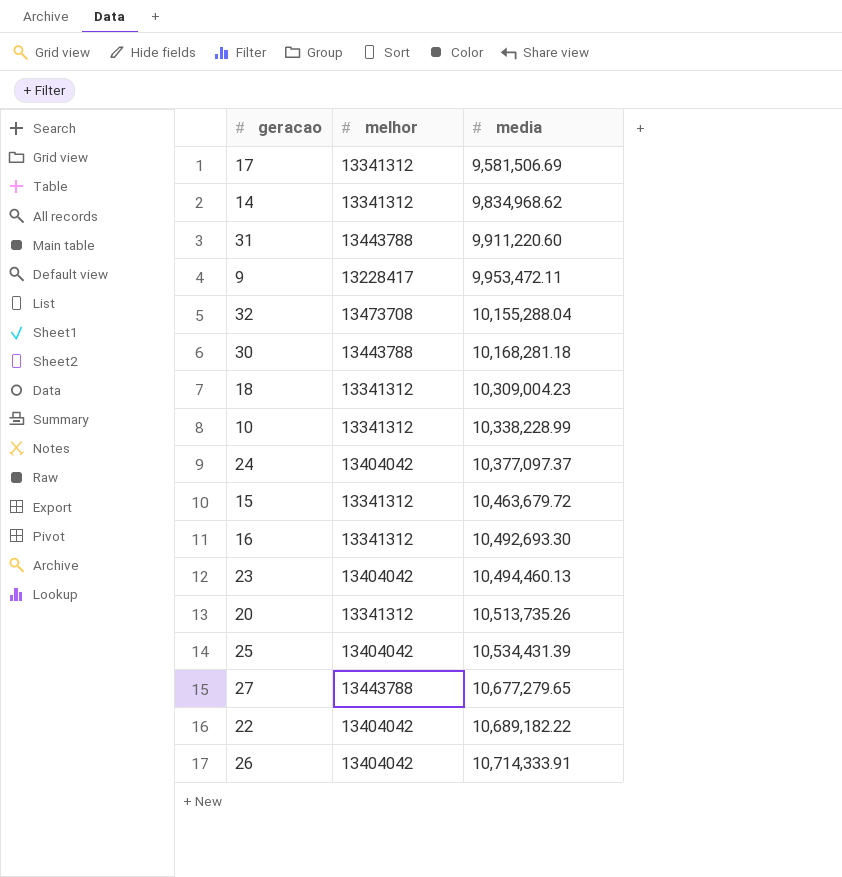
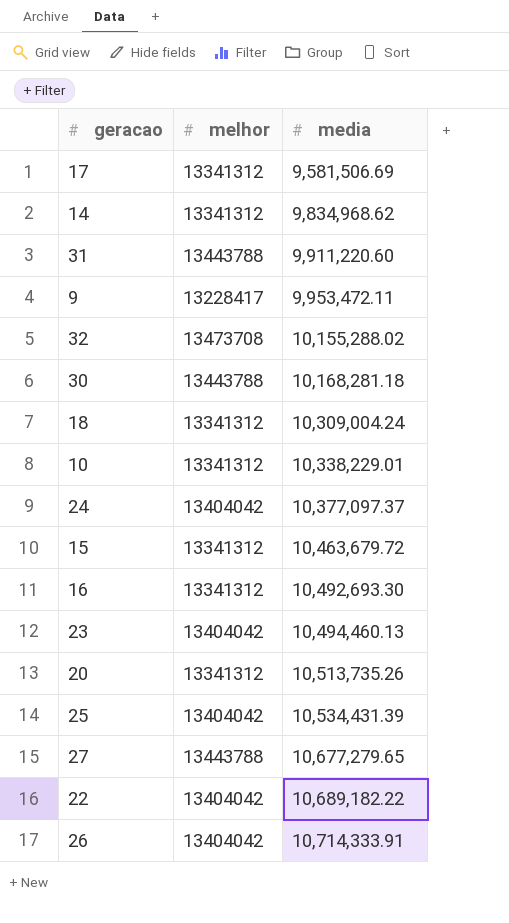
32 | media: 10,155,288.04 -> 10,155,288.02
18 | media: 10,309,004.23 -> 10,309,004.24
10 | media: 10,338,228.99 -> 10,338,229.01

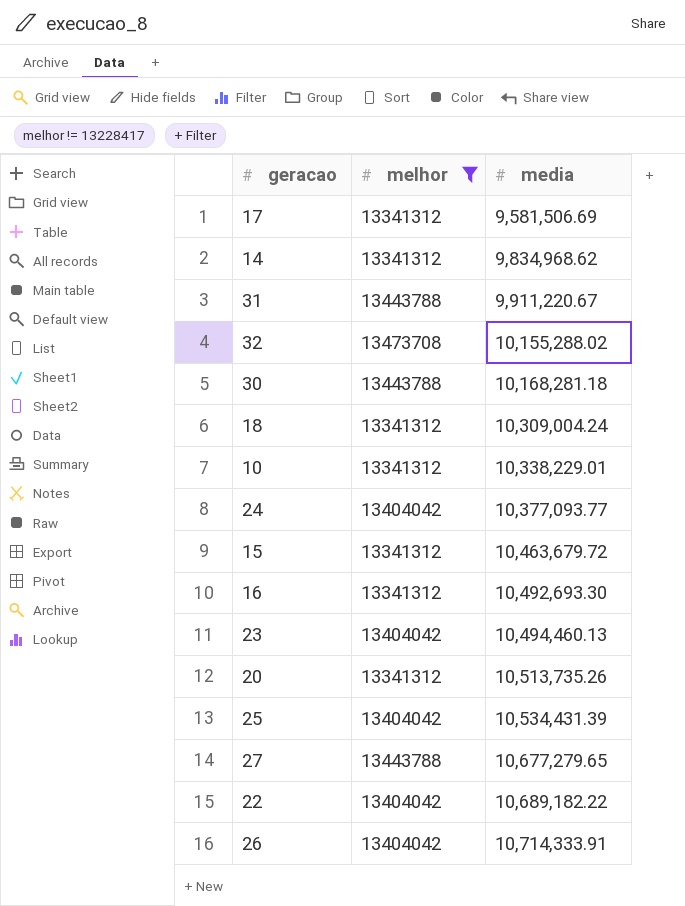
filter: none -> melhor != 13228417
31 | media: 9,911,220.60 -> 9,911,220.67
24 | media: 10,377,097.37 -> 10,377,093.77

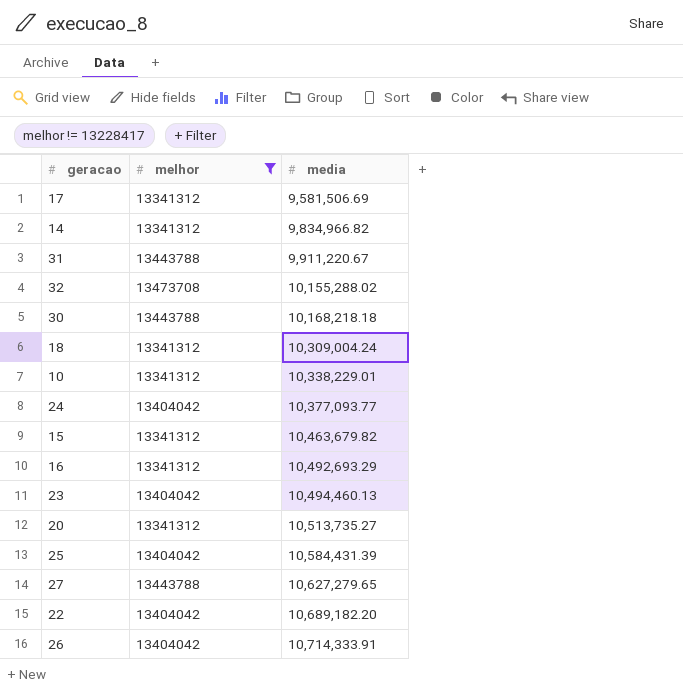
14 | media: 9,834,968.62 -> 9,834,966.82
30 | media: 10,168,281.18 -> 10,168,218.18
15 | media: 10,463,679.72 -> 10,463,679.82
16 | media: 10,492,693.30 -> 10,492,693.29
20 | media: 10,513,735.26 -> 10,513,735.27
25 | media: 10,534,431.39 -> 10,584,431.39
27 | media: 10,677,279.65 -> 10,627,279.65
22 | media: 10,689,182.22 -> 10,689,182.20

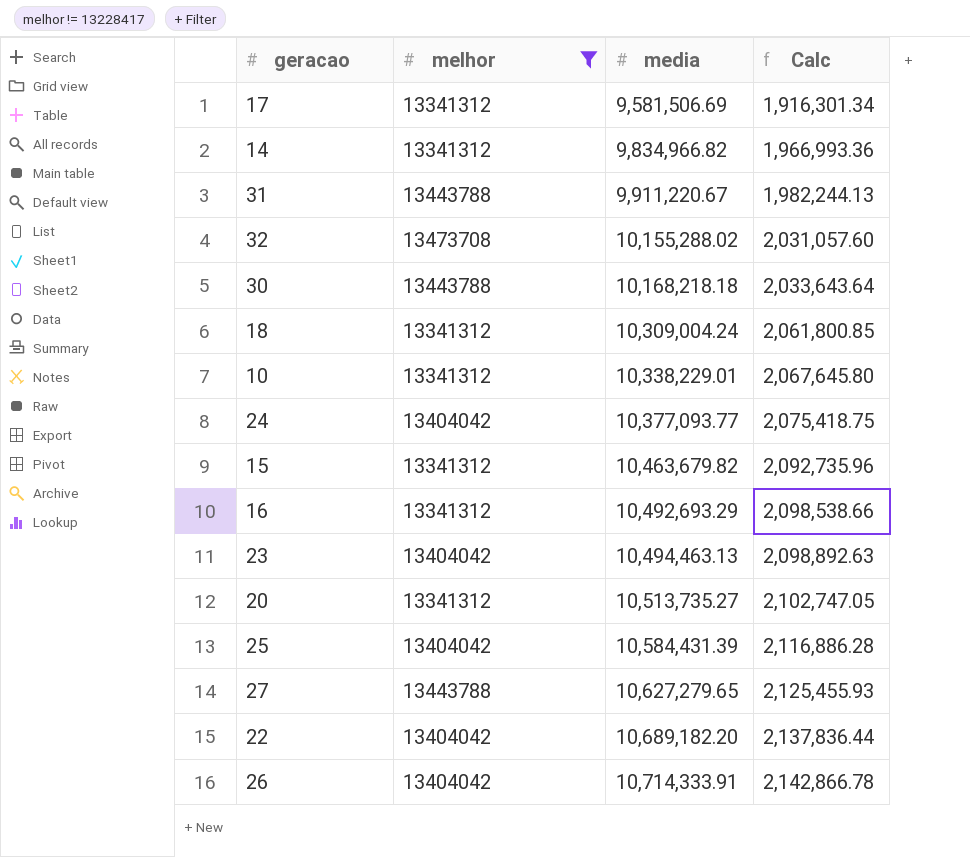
column Calc | formula: none -> [media] * 0.2
23 | media: 10,494,460.13 -> 10,494,463.13

